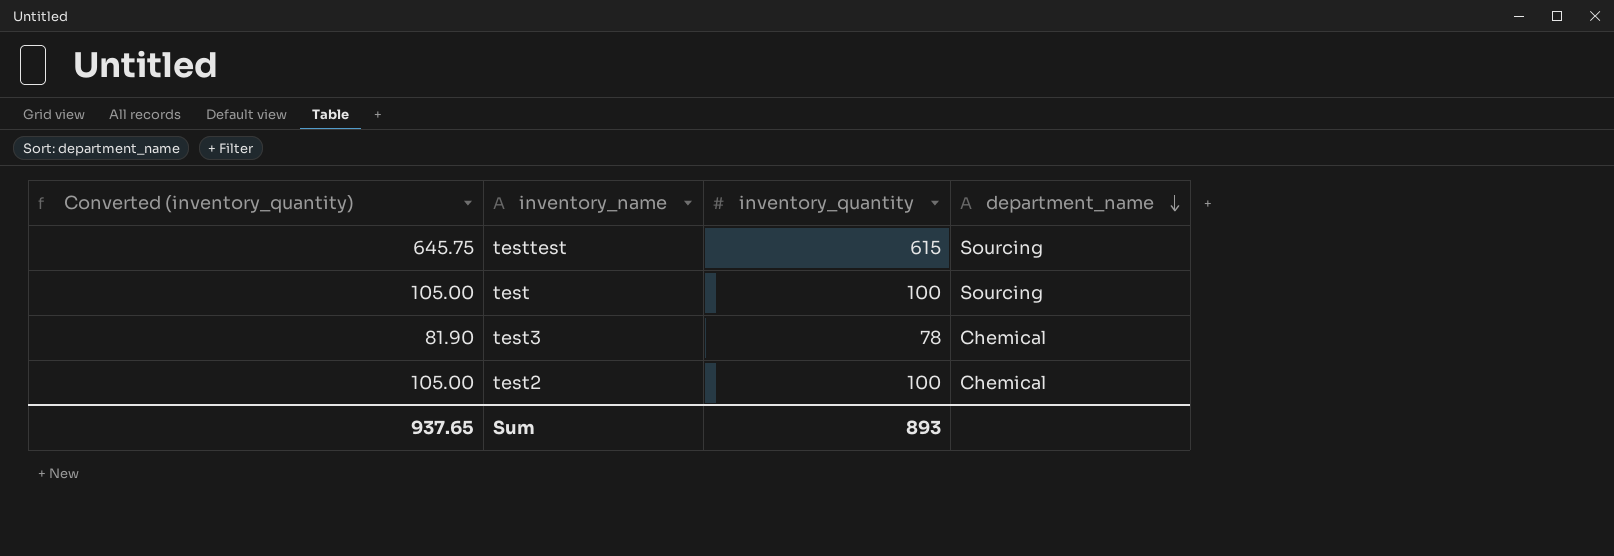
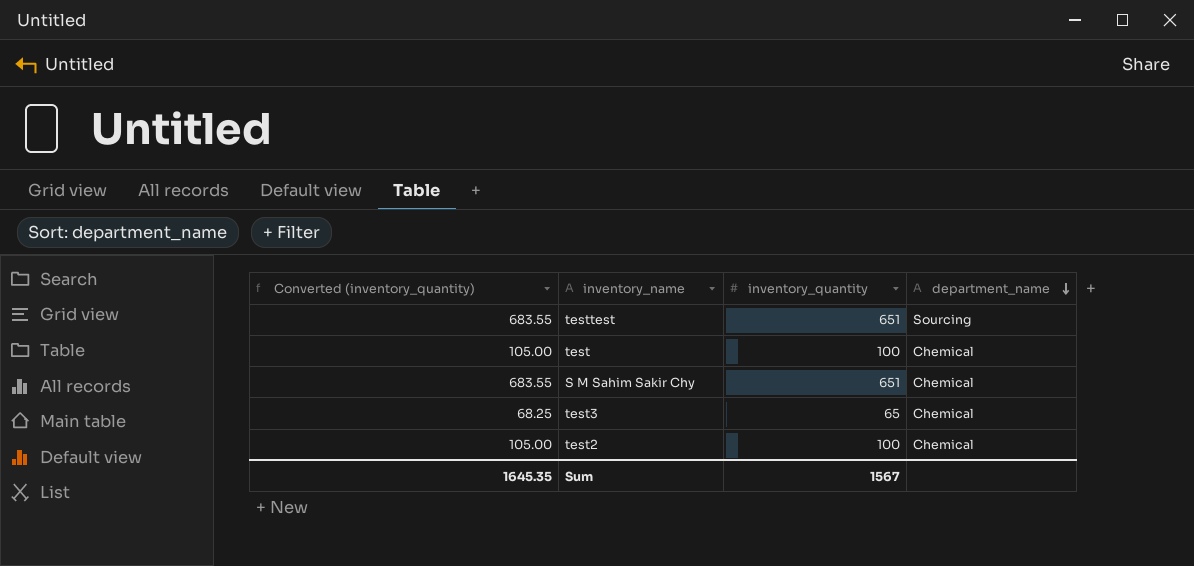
testtest | Converted (inventory_quantity): 645.75 -> 683.55
testtest | inventory_quantity: 615 -> 651
test | department_name: Sourcing -> Chemical
row S M Sahim Sakir Chy: none -> 683.55 | 651 | Chemical
test3 | Converted (inventory_quantity): 81.90 -> 68.25
test3 | inventory_quantity: 78 -> 65
Sum | Converted (inventory_quantity): 937.65 -> 1645.35
Sum | inventory_quantity: 893 -> 1567

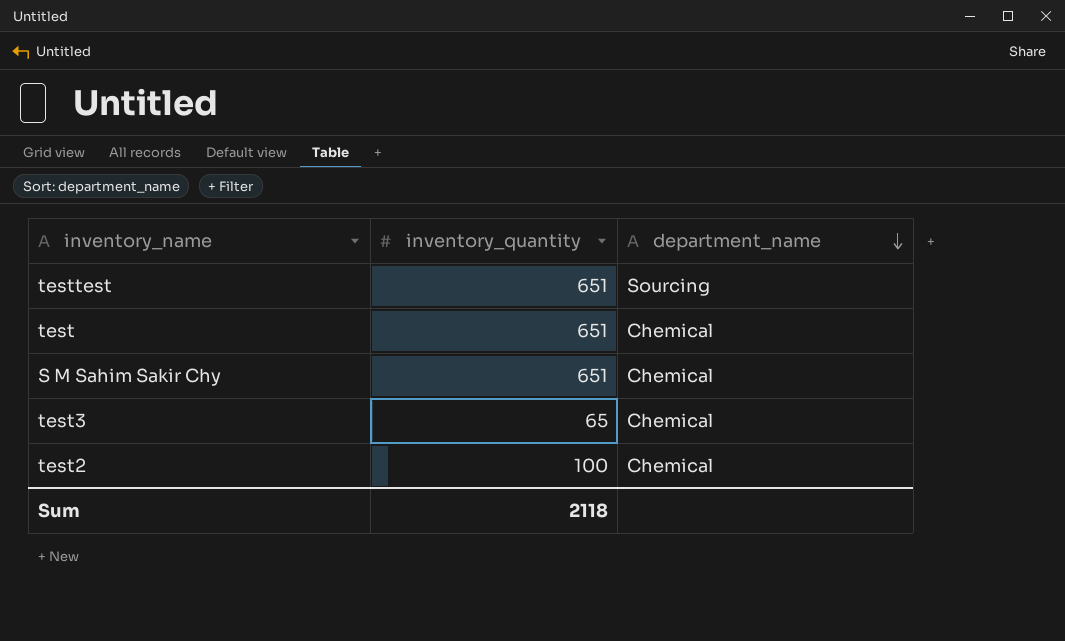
column Converted (inventory_quantity) | formula: [inventory_quantity] * 1.05 -> none
test | inventory_quantity: 100 -> 651
Sum | inventory_quantity: 1567 -> 2118

